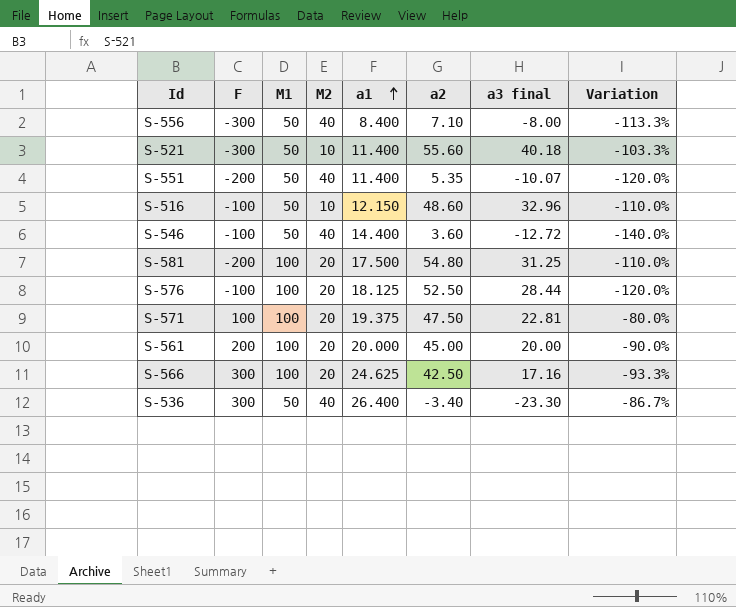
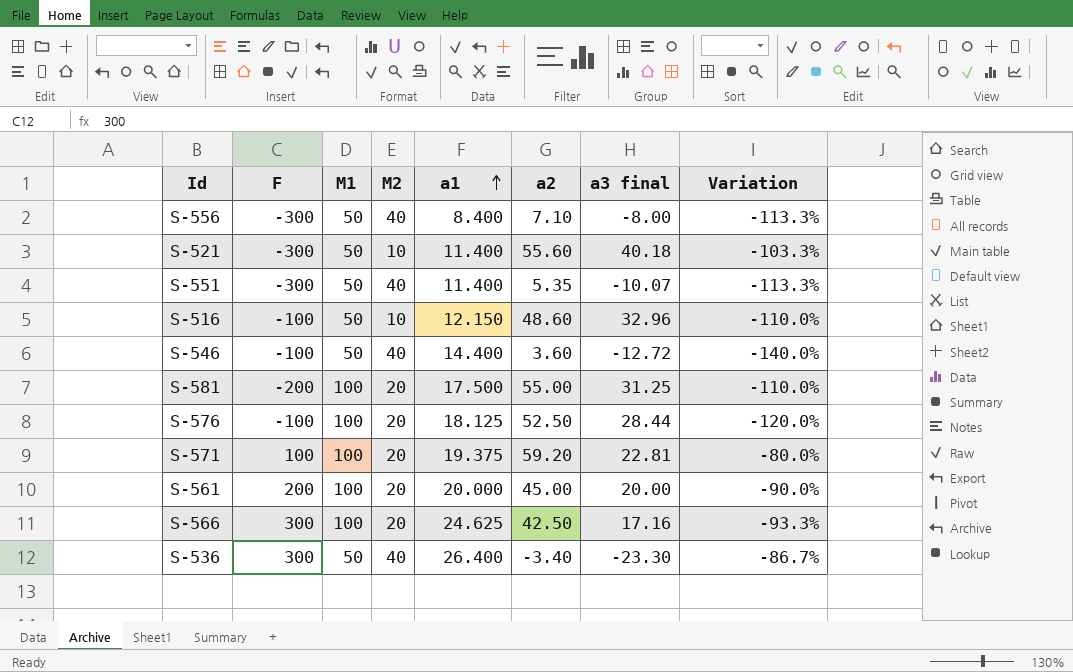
S-551 | F: -200 -> -300
S-551 | Variation: -120.0% -> -113.3%
S-581 | a2: 54.80 -> 55.00
S-571 | a2: 47.50 -> 59.20

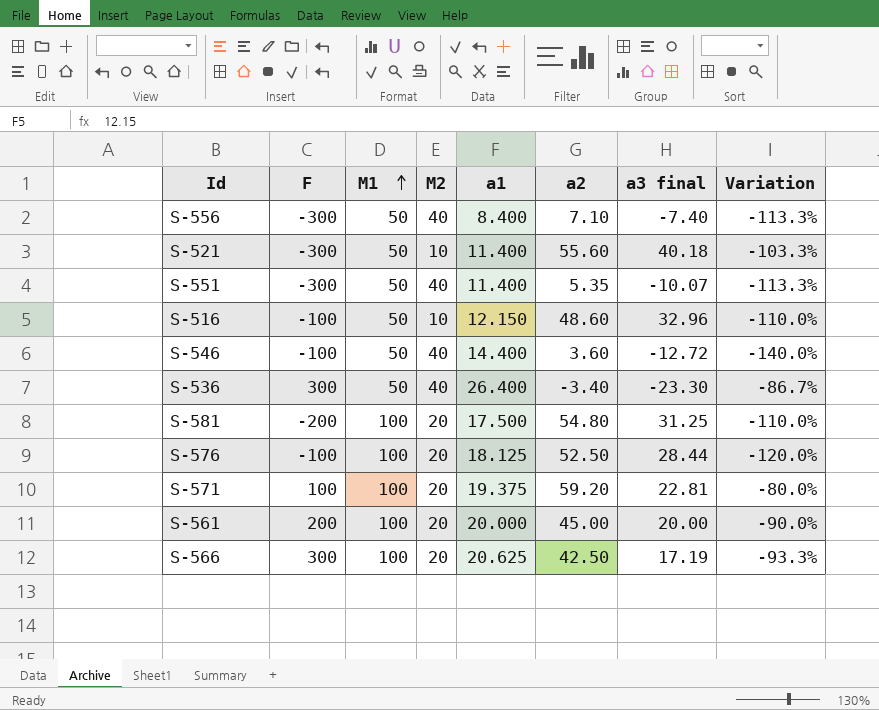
row order: a1 ascending -> M1 ascending
S-556 | a3 final: -8.00 -> -7.40
S-581 | a2: 55.00 -> 54.80
S-566 | a1: 24.625 -> 20.625
S-566 | a3 final: 17.16 -> 17.19

